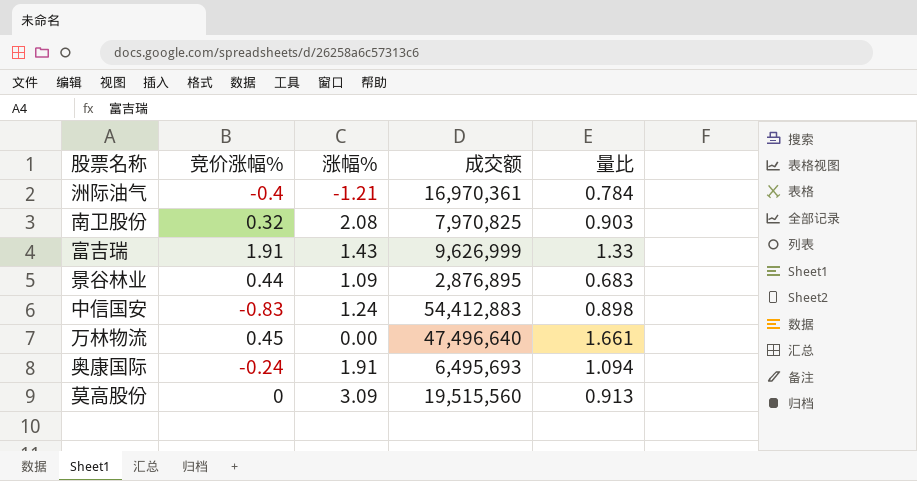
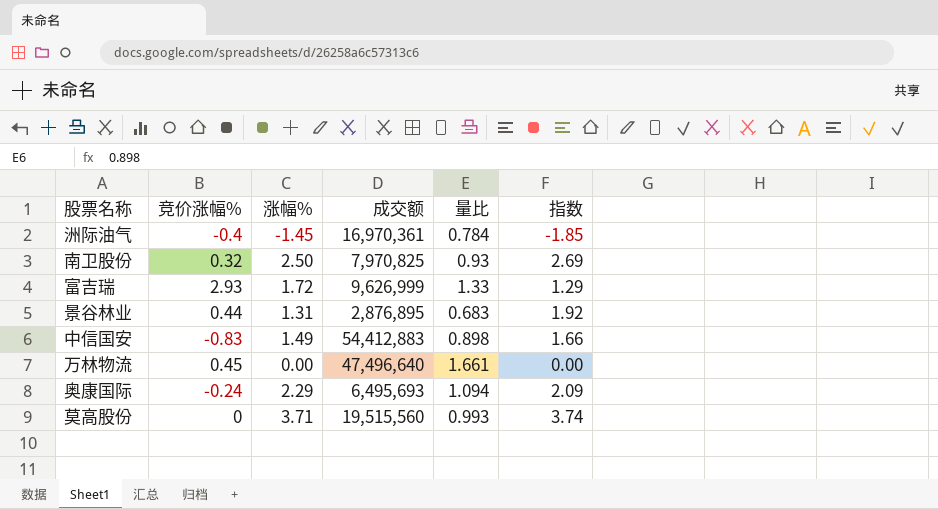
column 指数 | formula: none -> [涨幅%] / [量比]
洲际油气 | 涨幅%: -1.21 -> -1.45
南卫股份 | 涨幅%: 2.08 -> 2.50
南卫股份 | 量比: 0.903 -> 0.93
富吉瑞 | 竞价涨幅%: 1.91 -> 2.93
富吉瑞 | 涨幅%: 1.43 -> 1.72
景谷林业 | 涨幅%: 1.09 -> 1.31
中信国安 | 涨幅%: 1.24 -> 1.49
奥康国际 | 涨幅%: 1.91 -> 2.29
莫高股份 | 涨幅%: 3.09 -> 3.71
莫高股份 | 量比: 0.913 -> 0.993

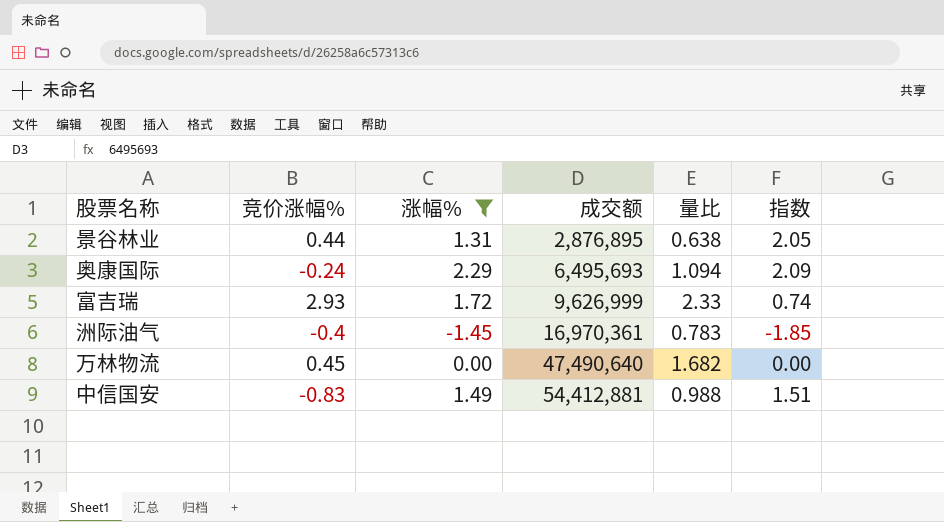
filter: none -> 涨幅% <= 2.29
row order: none -> 成交额 ascending
景谷林业 | 量比: 0.683 -> 0.638
景谷林业 | 指数: 1.92 -> 2.05
富吉瑞 | 量比: 1.33 -> 2.33
富吉瑞 | 指数: 1.29 -> 0.74
洲际油气 | 量比: 0.784 -> 0.783
万林物流 | 成交额: 47,496,640 -> 47,490,640
万林物流 | 量比: 1.661 -> 1.682
中信国安 | 成交额: 54,412,883 -> 54,412,881
中信国安 | 量比: 0.898 -> 0.988
中信国安 | 指数: 1.66 -> 1.51

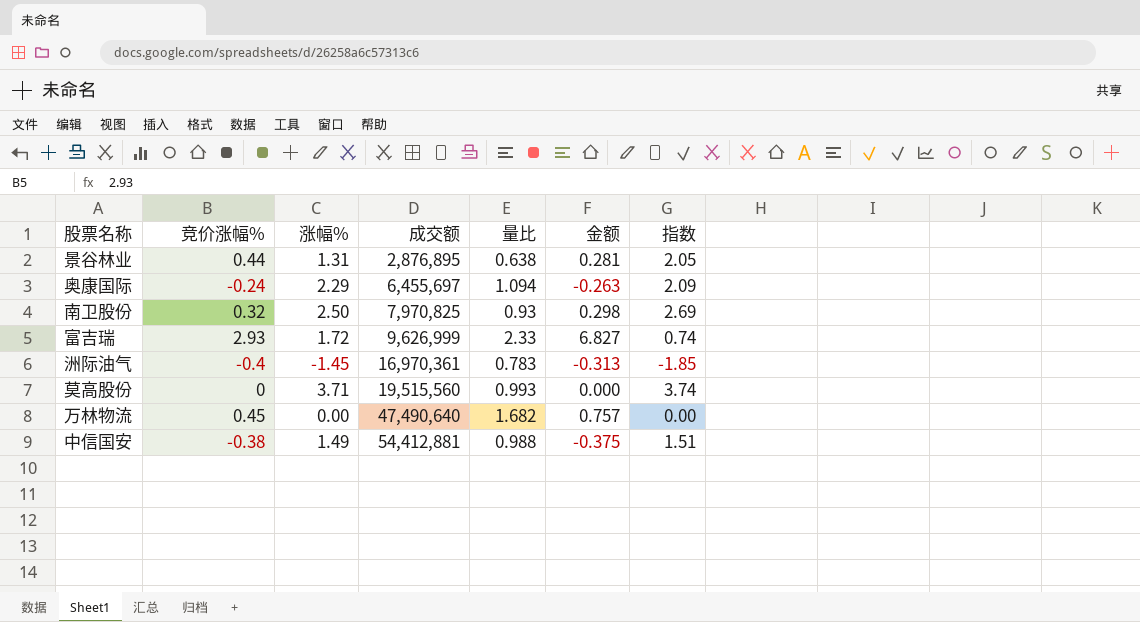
filter: 涨幅% <= 2.29 -> none
column 金额 | formula: none -> [竞价涨幅%] * [量比]
奥康国际 | 成交额: 6,495,693 -> 6,455,697
中信国安 | 竞价涨幅%: -0.83 -> -0.38

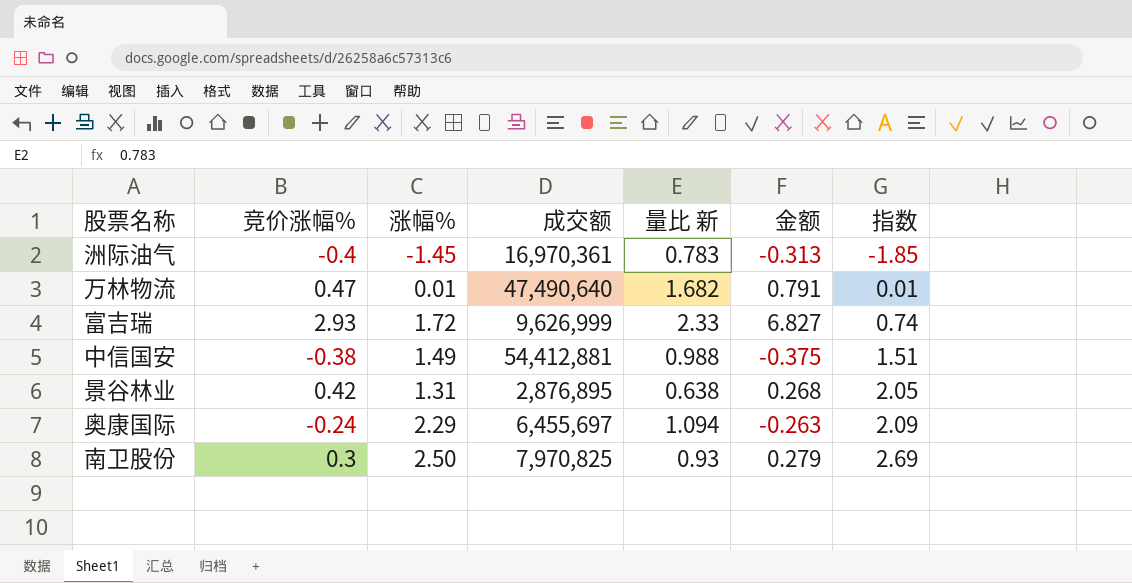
row order: 成交额 ascending -> 指数 ascending
column name: 量比 -> 量比 新
row 莫高股份: 0 | 3.71 | 19,515,560 | 0.993 | 0.000 | 3.74 -> none
万林物流 | 竞价涨幅%: 0.45 -> 0.47
万林物流 | 涨幅%: 0.00 -> 0.01
万林物流 | 金额: 0.757 -> 0.791
万林物流 | 指数: 0.00 -> 0.01
景谷林业 | 竞价涨幅%: 0.44 -> 0.42
景谷林业 | 金额: 0.281 -> 0.268
南卫股份 | 竞价涨幅%: 0.32 -> 0.3
南卫股份 | 金额: 0.298 -> 0.279

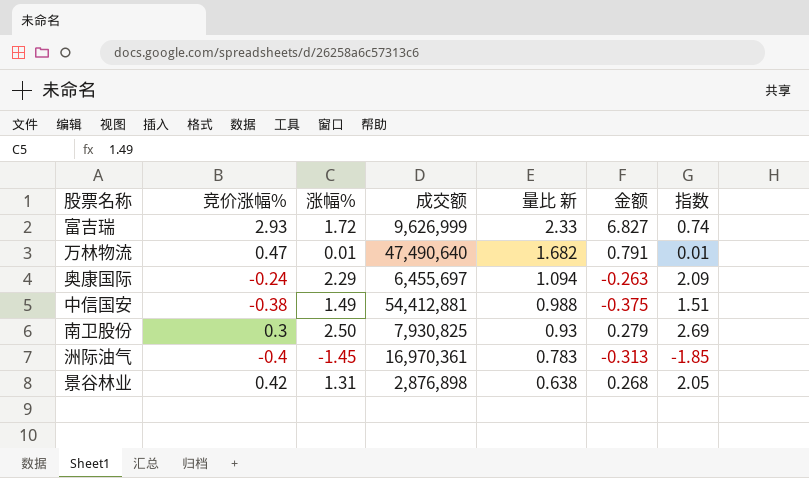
row order: 指数 ascending -> 量比 新 descending
南卫股份 | 成交额: 7,970,825 -> 7,930,825
景谷林业 | 成交额: 2,876,895 -> 2,876,898

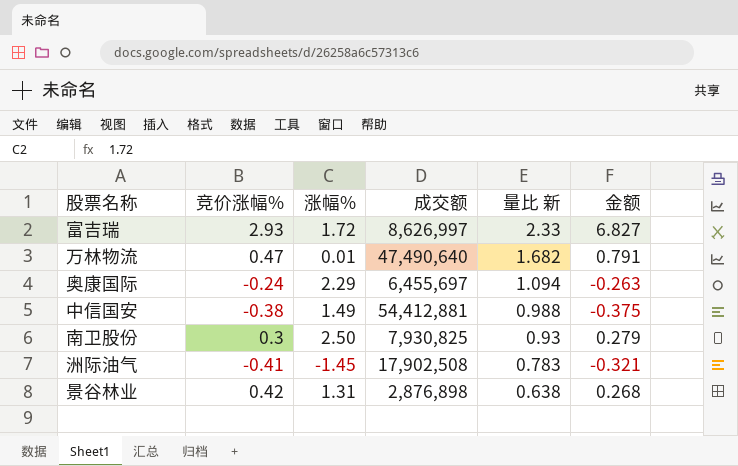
column 指数 | formula: [涨幅%] / [量比 新] -> none
富吉瑞 | 成交额: 9,626,999 -> 8,626,997
洲际油气 | 竞价涨幅%: -0.4 -> -0.41
洲际油气 | 成交额: 16,970,361 -> 17,902,508
洲际油气 | 金额: -0.313 -> -0.321

